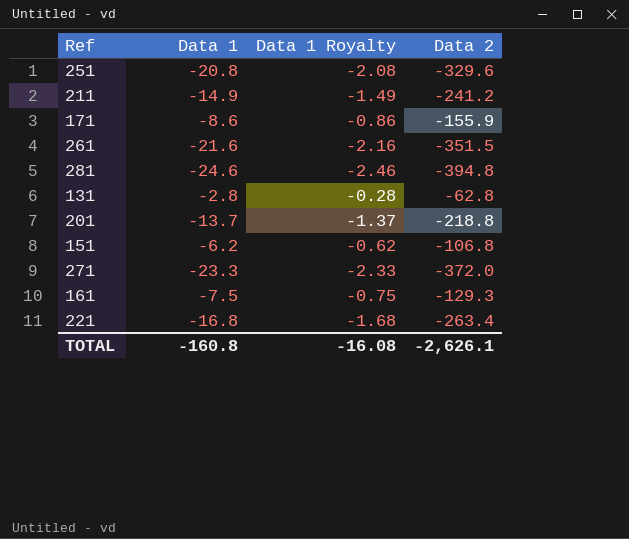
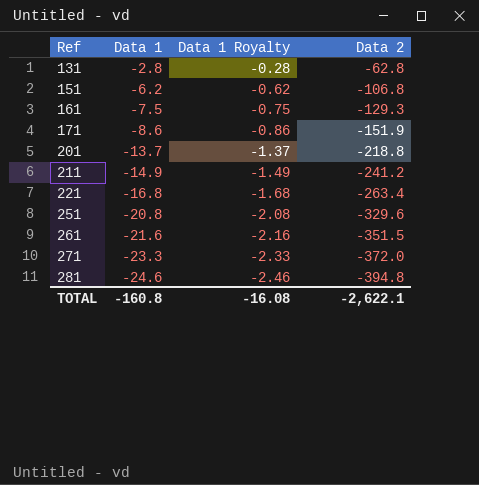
row order: none -> Ref ascending
171 | Data 2: -155.9 -> -151.9
TOTAL | Data 2: -2,626.1 -> -2,622.1

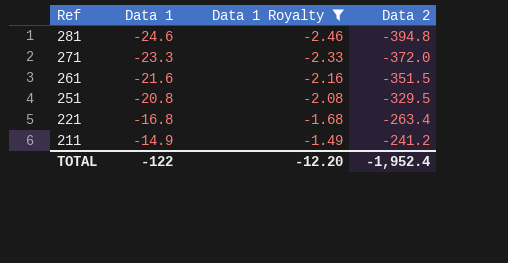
filter: none -> Data 1 Royalty <= -1.49
row order: Ref ascending -> Ref descending
251 | Data 2: -329.6 -> -329.5
TOTAL | Data 1: -160.8 -> -122
TOTAL | Data 1 Royalty: -16.08 -> -12.20
TOTAL | Data 2: -2,622.1 -> -1,952.4

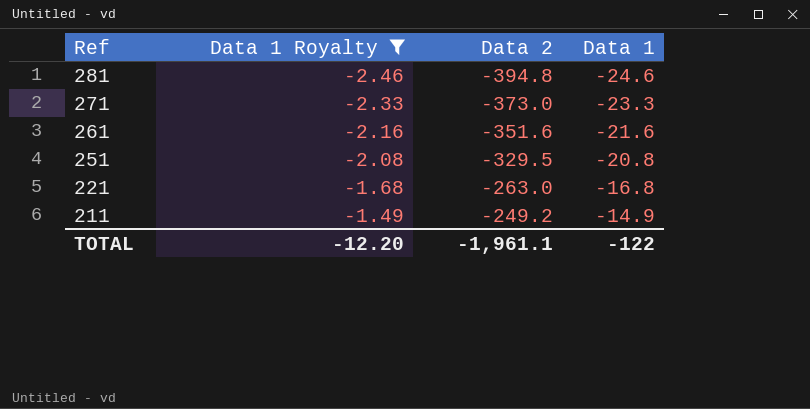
column Data 1 | position: 2 -> 4
271 | Data 2: -372.0 -> -373.0
261 | Data 2: -351.5 -> -351.6
221 | Data 2: -263.4 -> -263.0
211 | Data 2: -241.2 -> -249.2
TOTAL | Data 2: -1,952.4 -> -1,961.1

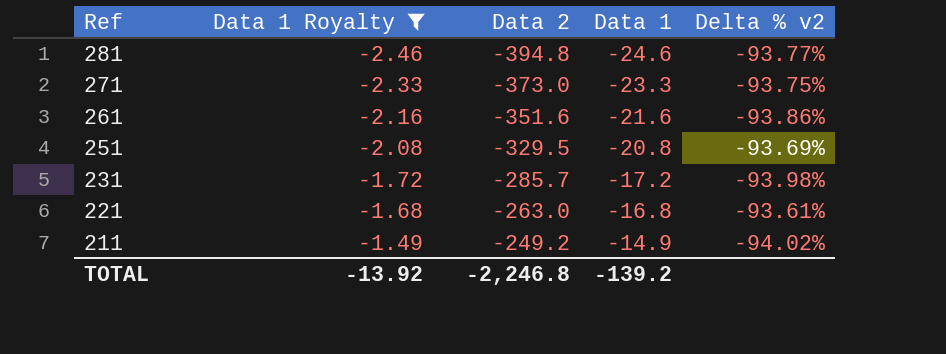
column Delta % v2 | formula: none -> ([Data 1] - [Data 2]) / [Data 2]
row 231: none -> -1.72 | -285.7 | -17.2 | -93.98%
TOTAL | Data 1 Royalty: -12.20 -> -13.92
TOTAL | Data 2: -1,961.1 -> -2,246.8
TOTAL | Data 1: -122 -> -139.2

